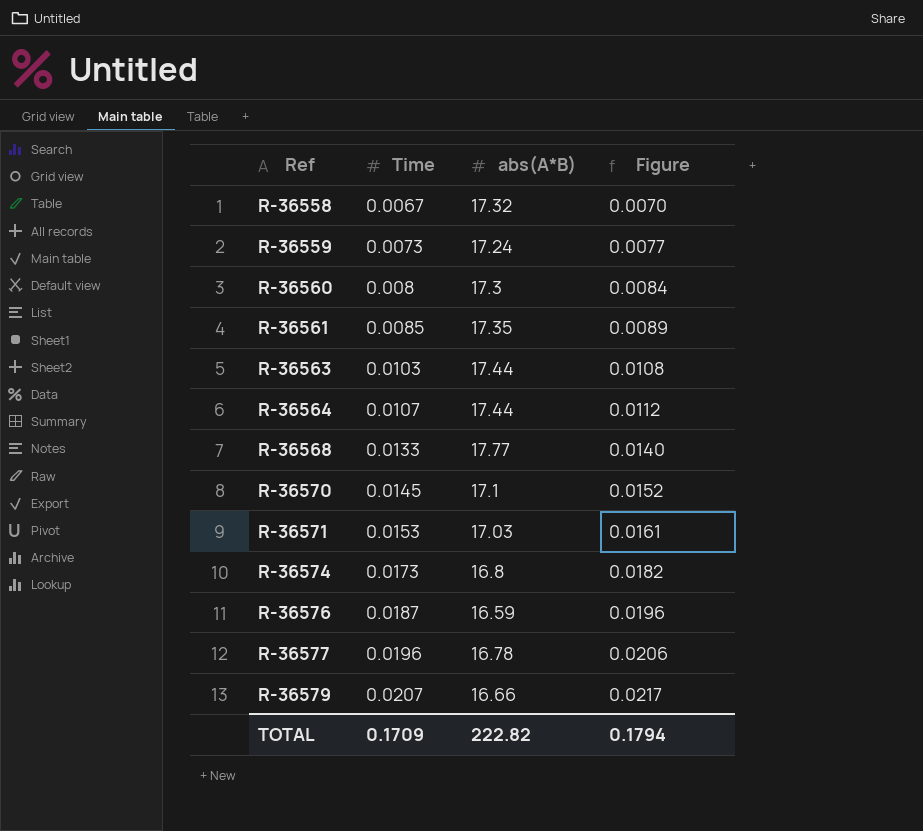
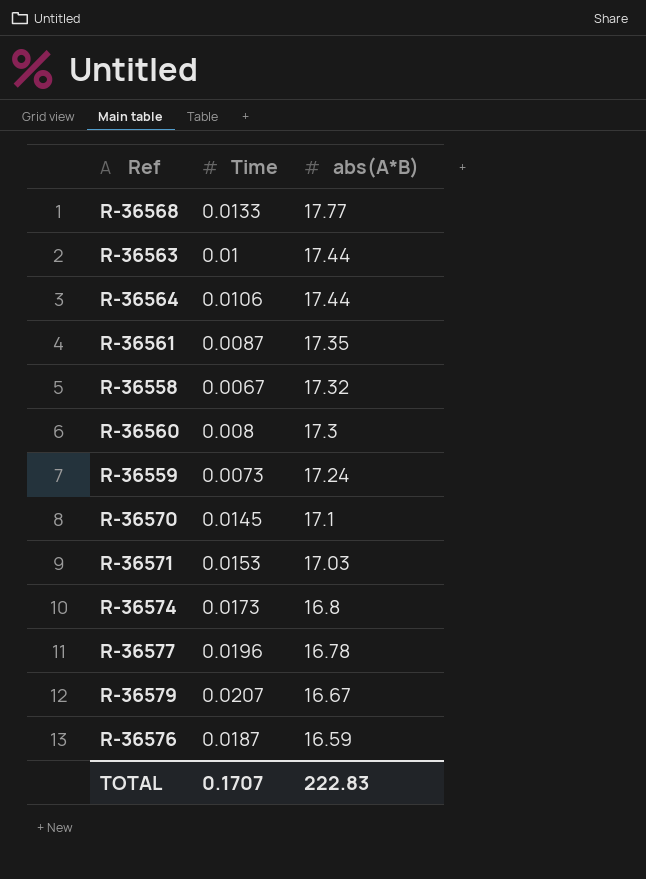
row order: Ref ascending -> abs(A*B) descending
column Figure | formula: [Time] * 1.05 -> none
R-36563 | Time: 0.0103 -> 0.01
R-36564 | Time: 0.0107 -> 0.0106
R-36561 | Time: 0.0085 -> 0.0087
R-36579 | abs(A*B): 16.66 -> 16.67
TOTAL | Time: 0.1709 -> 0.1707
TOTAL | abs(A*B): 222.82 -> 222.83

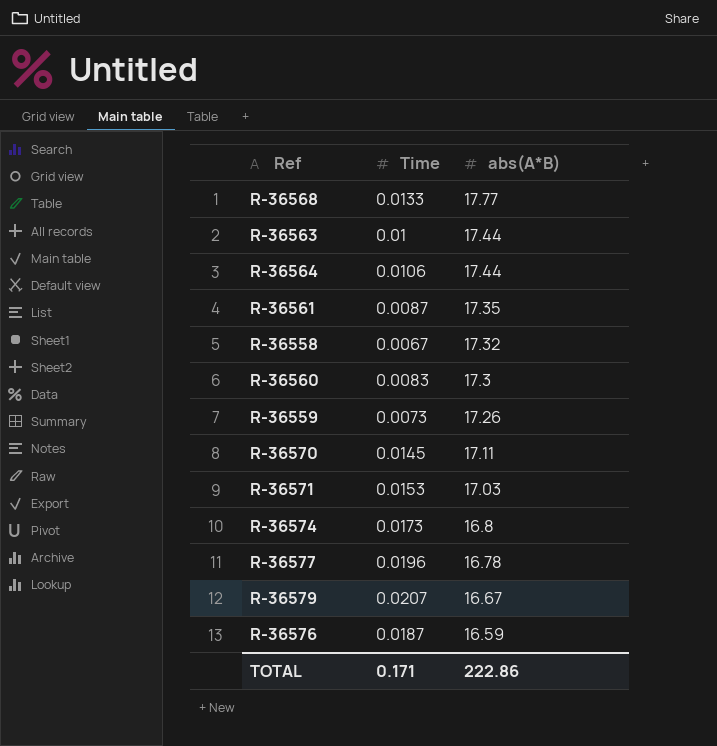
R-36560 | Time: 0.008 -> 0.0083
R-36559 | abs(A*B): 17.24 -> 17.26
R-36570 | abs(A*B): 17.1 -> 17.11
TOTAL | Time: 0.1707 -> 0.171
TOTAL | abs(A*B): 222.83 -> 222.86

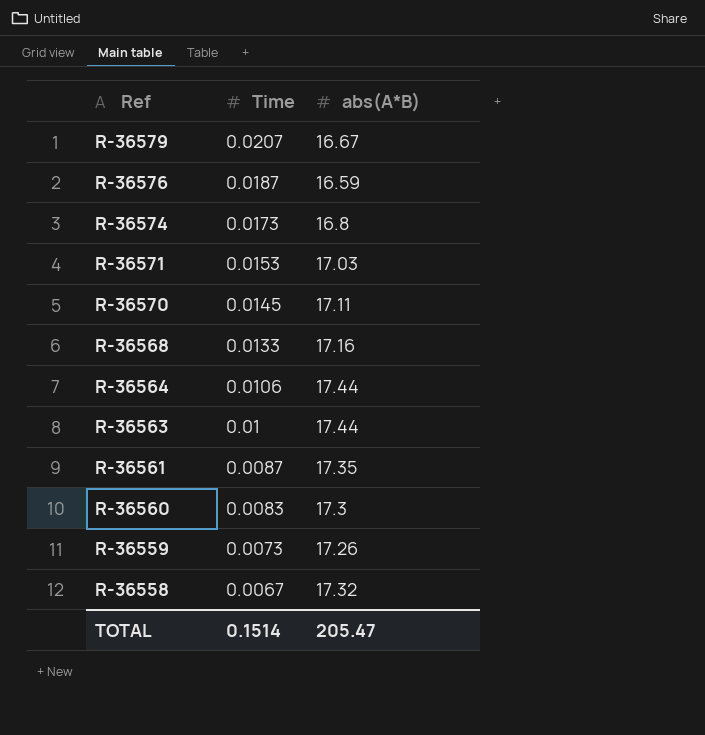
row order: abs(A*B) descending -> Ref descending
row R-36577: 0.0196 | 16.78 -> none
R-36568 | abs(A*B): 17.77 -> 17.16
TOTAL | Time: 0.171 -> 0.1514
TOTAL | abs(A*B): 222.86 -> 205.47

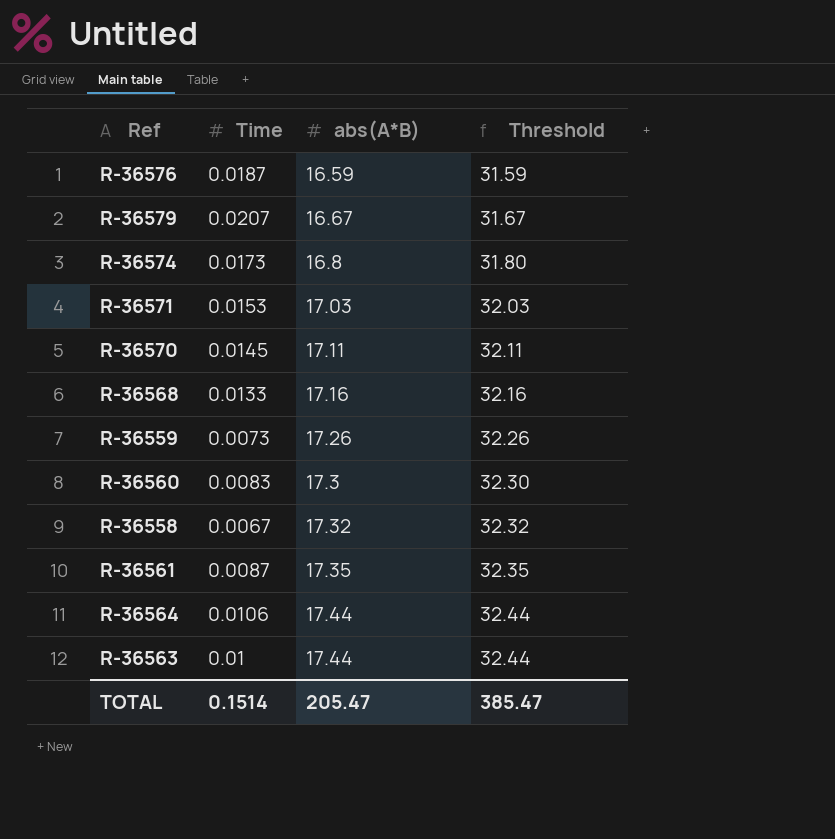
row order: Ref descending -> abs(A*B) ascending
column Threshold | formula: none -> [abs(A*B)] + 15

